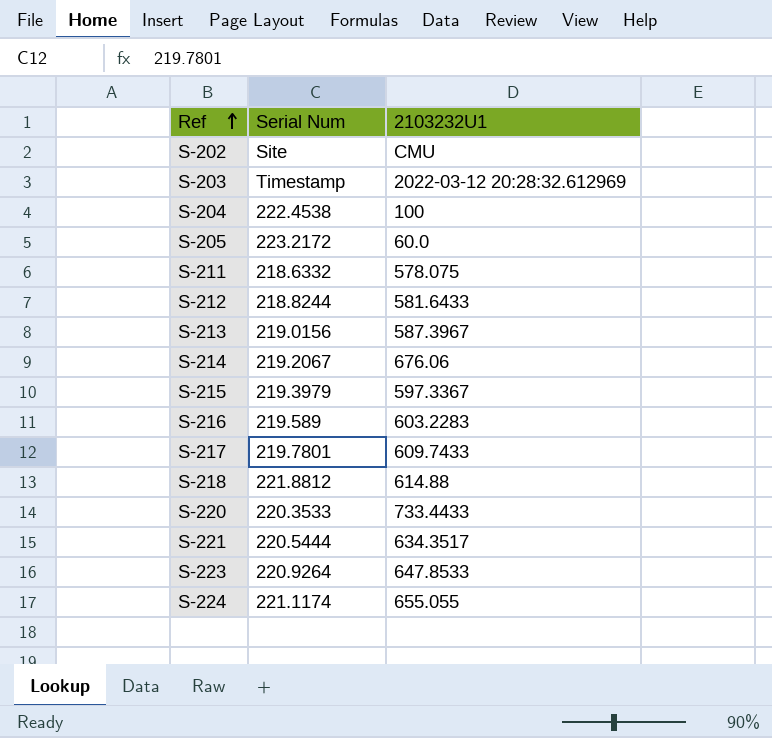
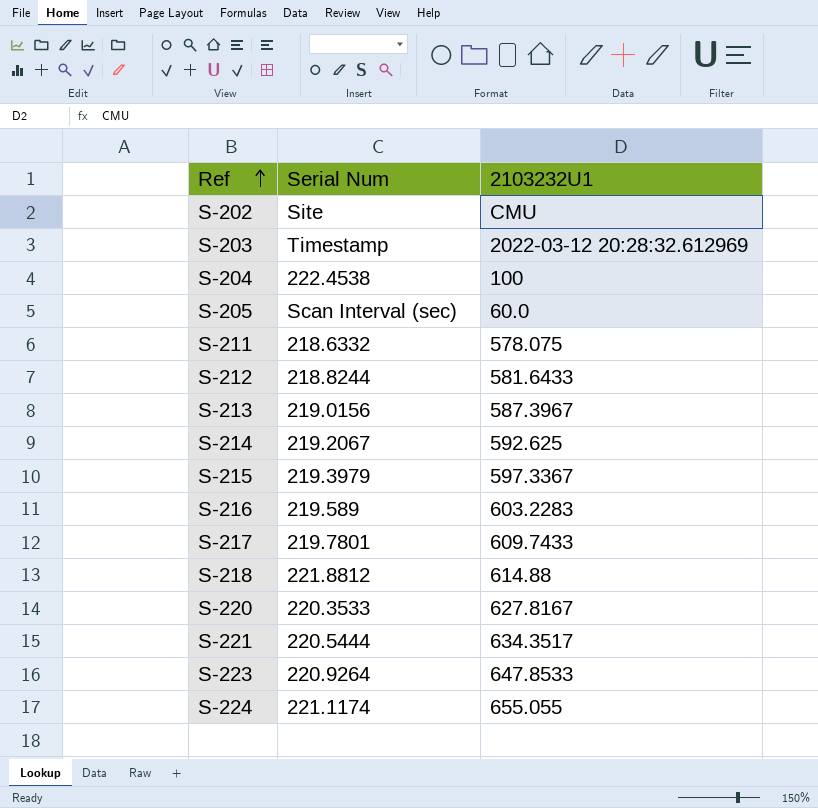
S-205 | Serial Num: 223.2172 -> Scan Interval (sec)
S-214 | 2103232U1: 676.06 -> 592.625
S-220 | 2103232U1: 733.4433 -> 627.8167

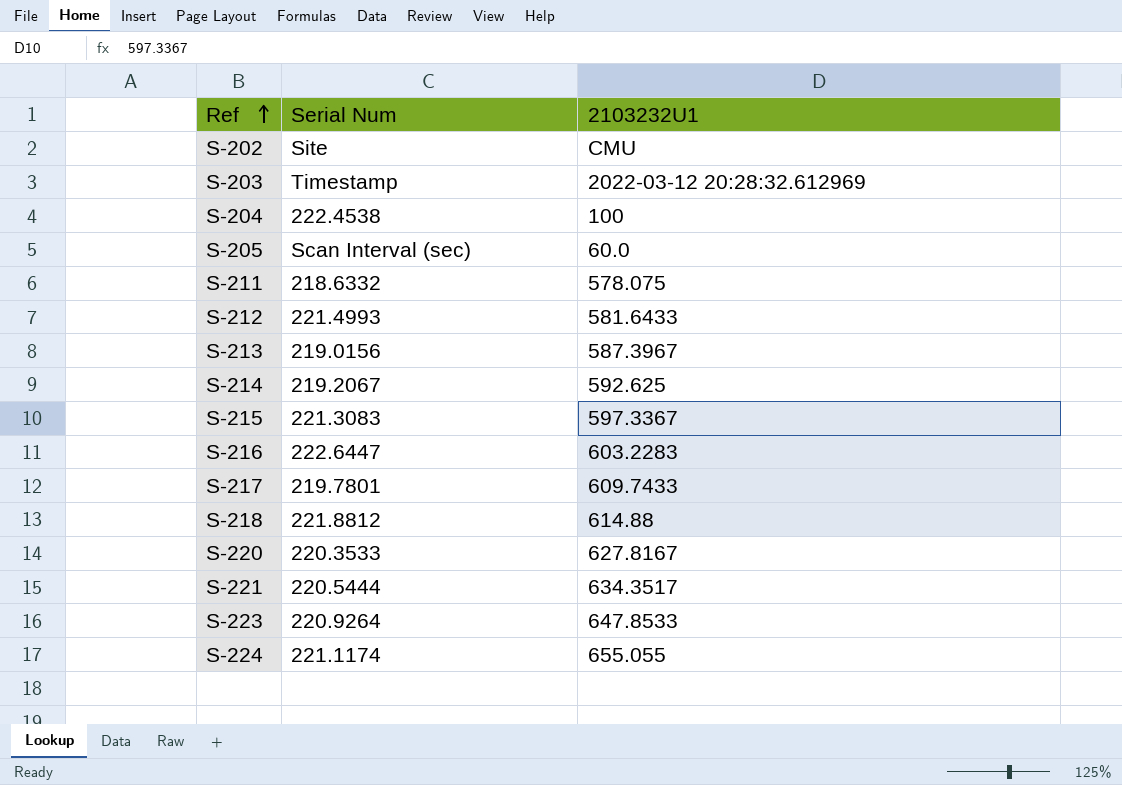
S-212 | Serial Num: 218.8244 -> 221.4993
S-215 | Serial Num: 219.3979 -> 221.3083
S-216 | Serial Num: 219.589 -> 222.6447

